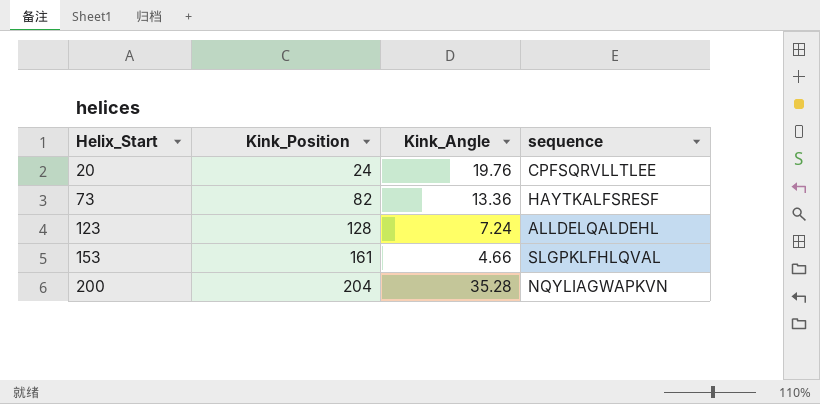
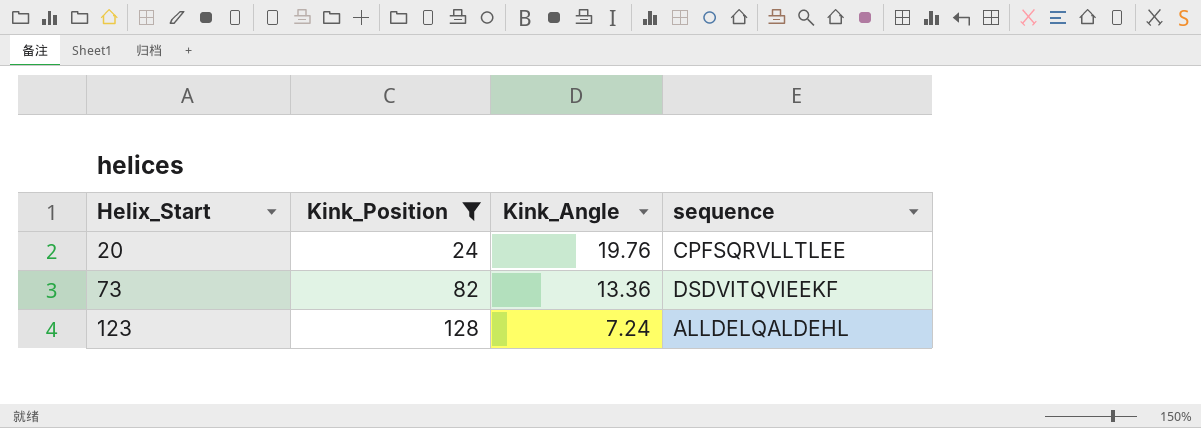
filter: none -> Kink_Position <= 128
73 | sequence: HAYTKALFSRESF -> DSDVITQVIEEKF

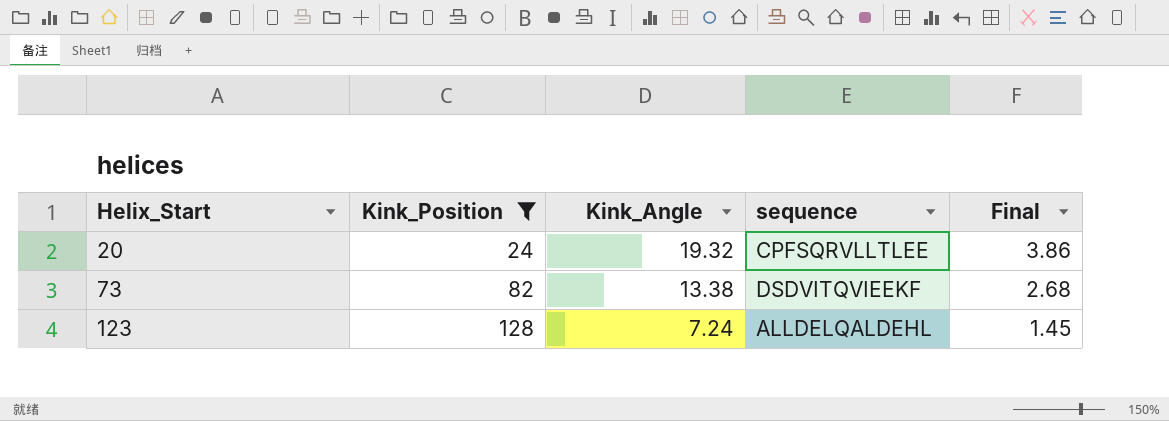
column Final | formula: none -> [Kink_Angle] * 0.2
20 | Kink_Angle: 19.76 -> 19.32
73 | Kink_Angle: 13.36 -> 13.38

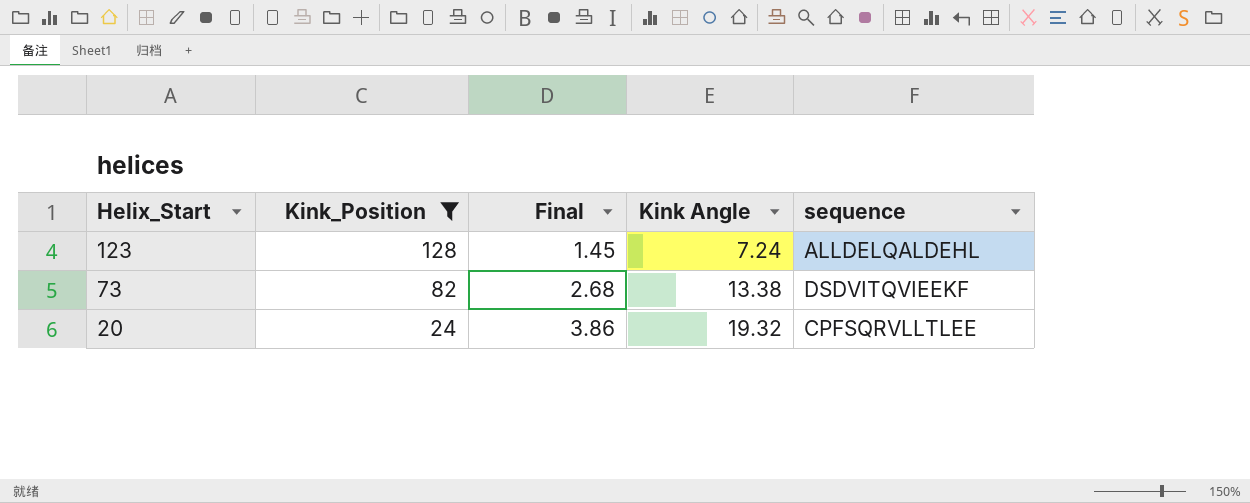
row order: Helix_Start ascending -> Helix_Start descending
column Final | position: 5 -> 3
column name: Kink_Angle -> Kink Angle

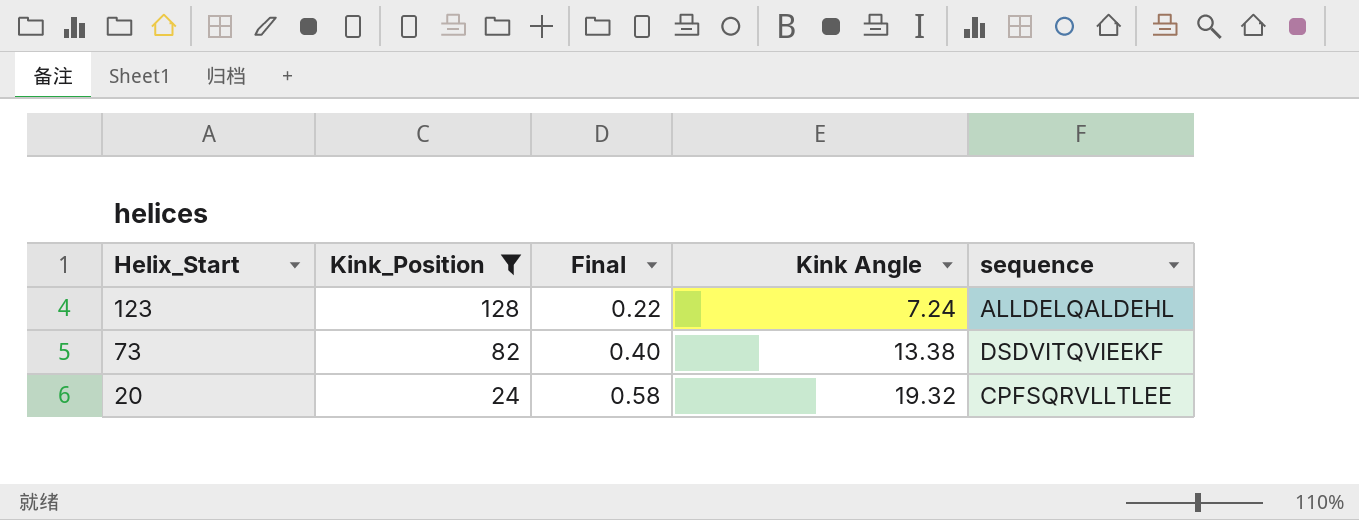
column Final | formula: [Kink Angle] * 0.2 -> [Kink Angle] * 0.03

